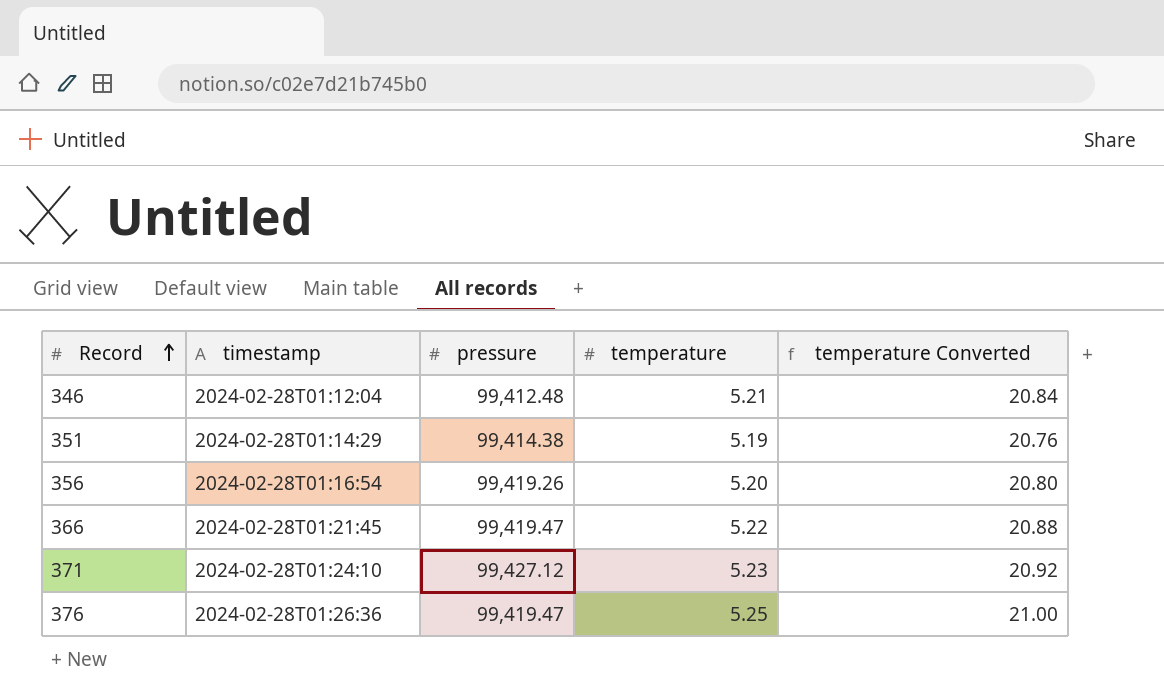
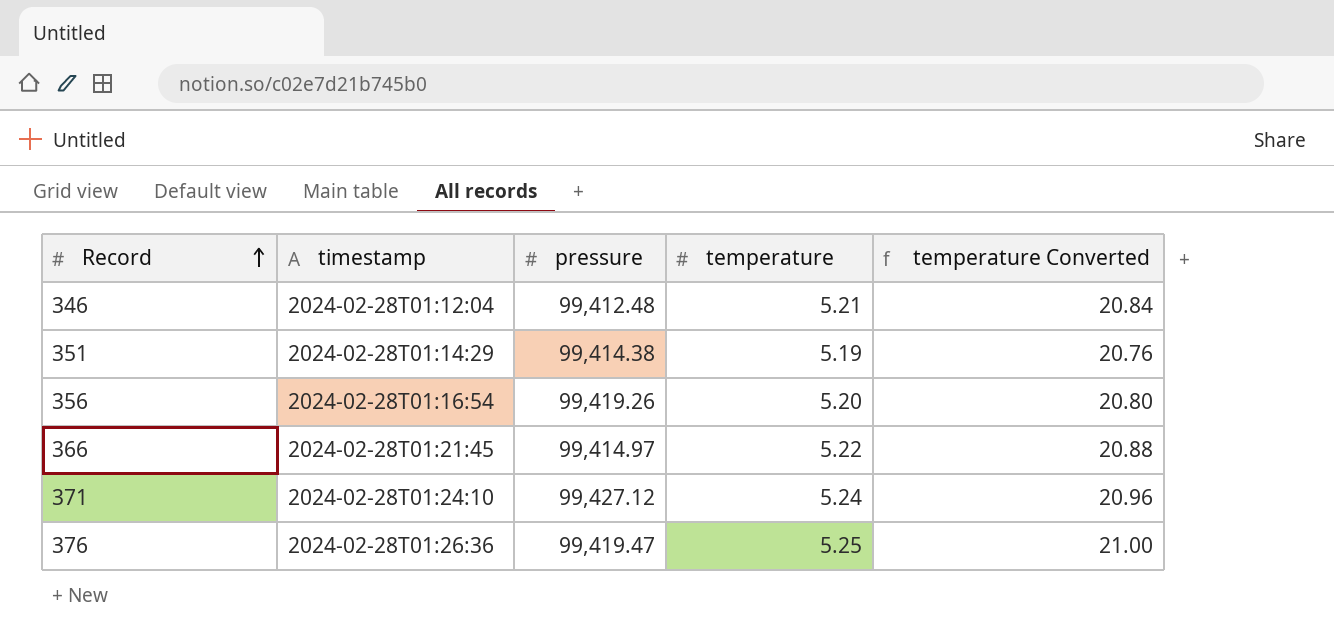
366 | pressure: 99,419.47 -> 99,414.97
371 | temperature: 5.23 -> 5.24
371 | temperature Converted: 20.92 -> 20.96

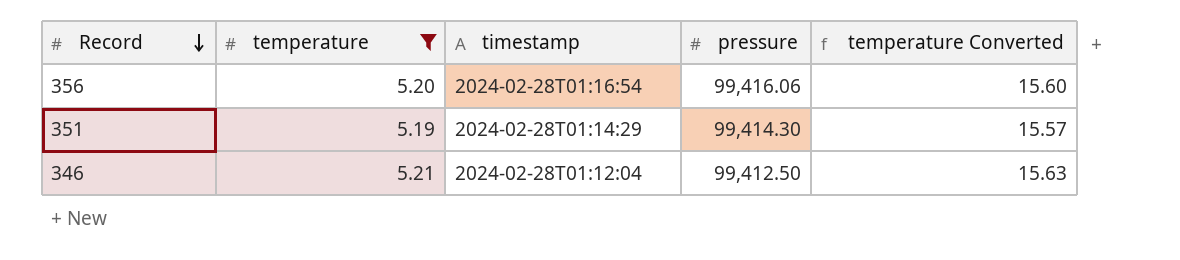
filter: none -> temperature <= 5.21
row order: Record ascending -> Record descending
column temperature | position: 4 -> 2
column temperature Converted | formula: [temperature] * 4 -> [temperature] * 3
356 | pressure: 99,419.26 -> 99,416.06
351 | pressure: 99,414.38 -> 99,414.30
346 | pressure: 99,412.48 -> 99,412.50

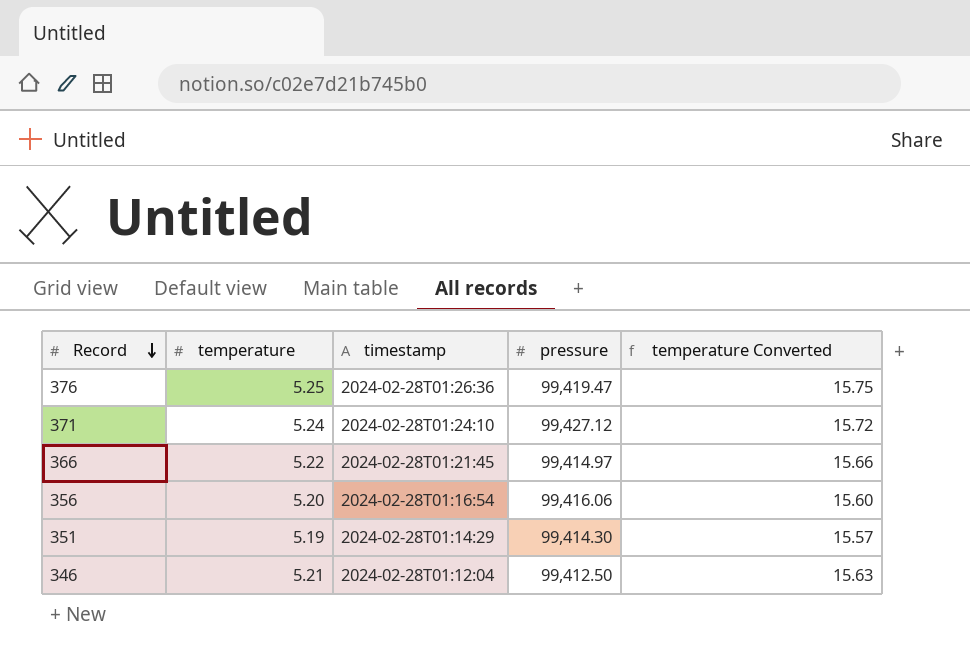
filter: temperature <= 5.21 -> none

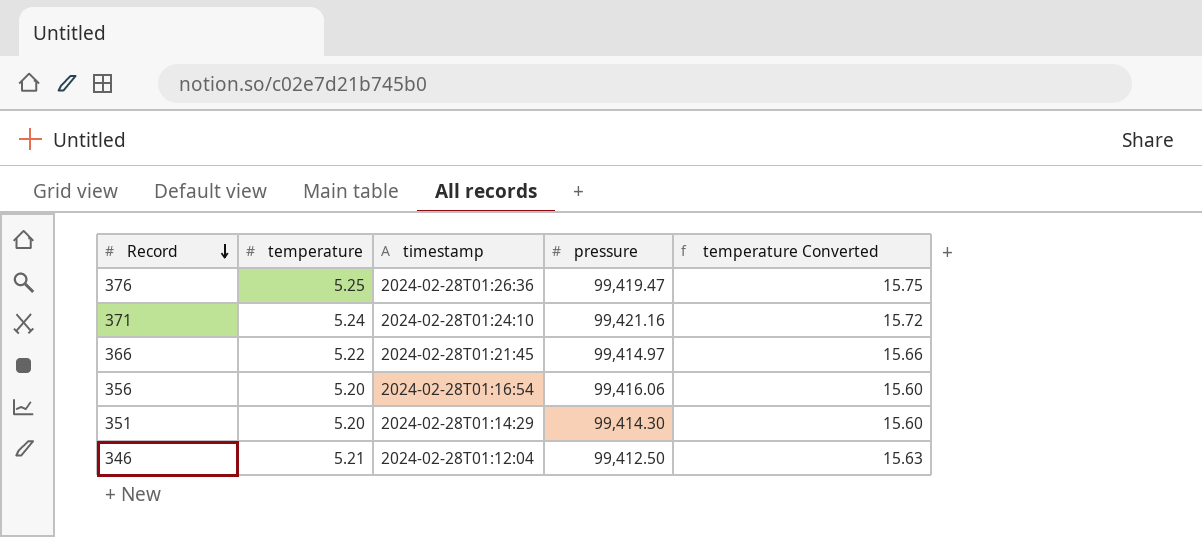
371 | pressure: 99,427.12 -> 99,421.16
351 | temperature: 5.19 -> 5.20
351 | temperature Converted: 15.57 -> 15.60

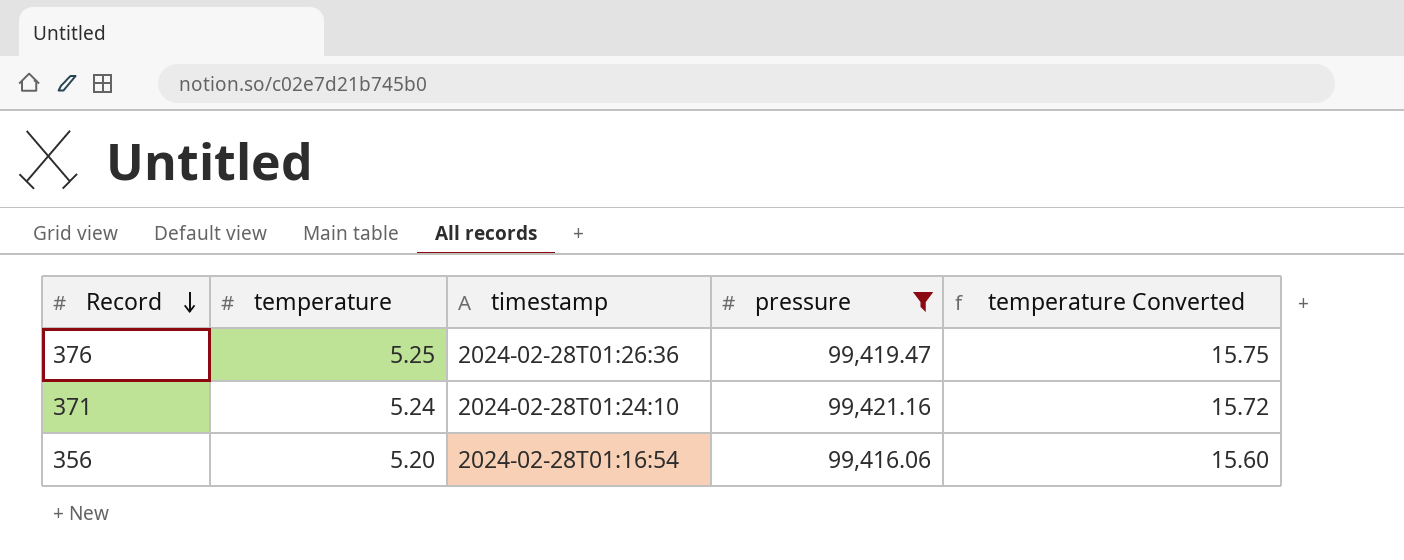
filter: none -> pressure >= 99,416.06

